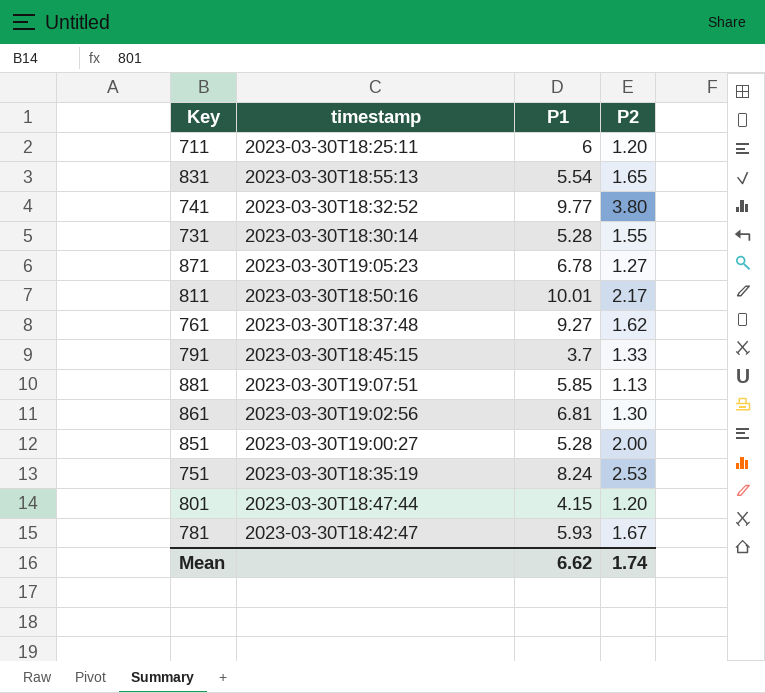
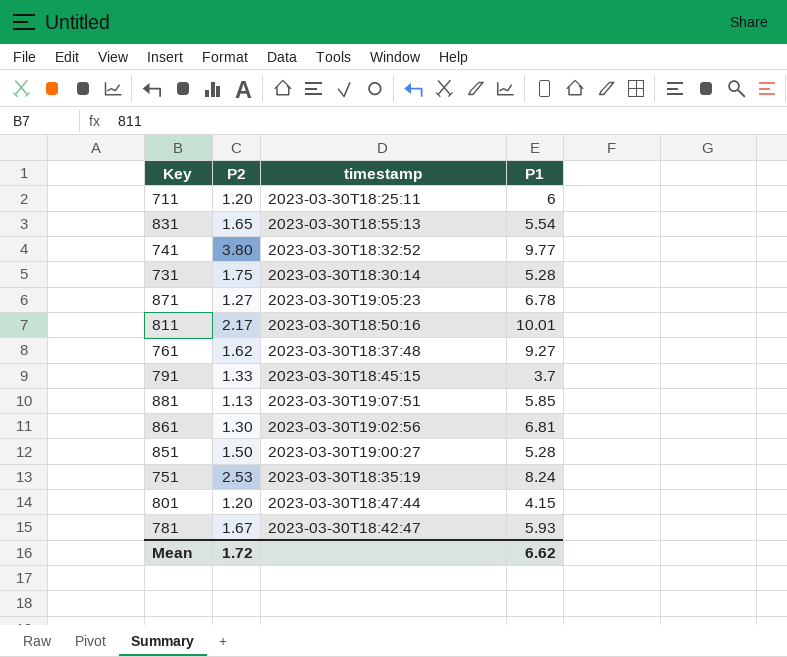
column P2 | position: 4 -> 2
731 | P2: 1.55 -> 1.75
851 | P2: 2.00 -> 1.50
Mean | P2: 1.74 -> 1.72

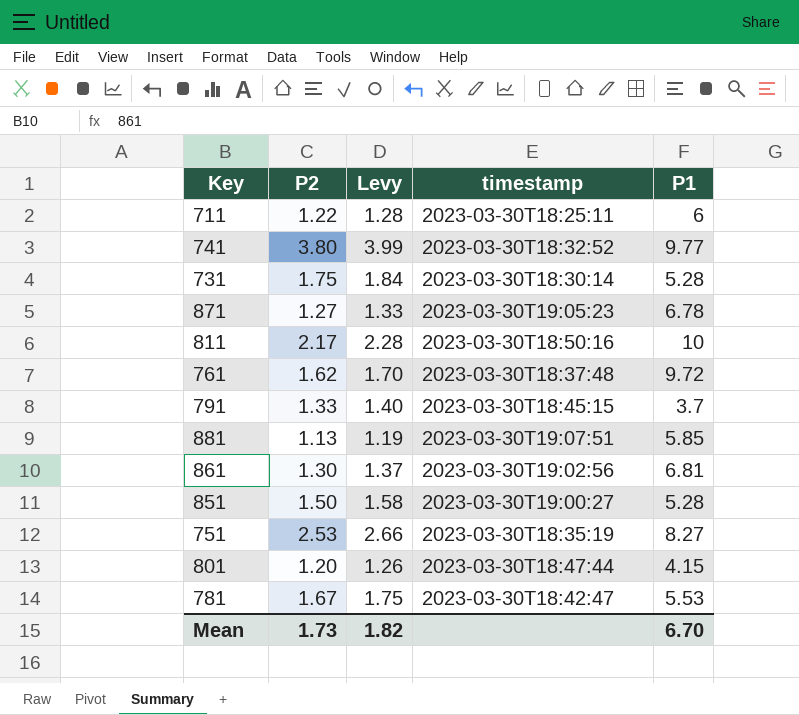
column Levy | formula: none -> [P2] * 1.05
row 831: 1.65 | 2023-03-30T18:55:13 | 5.54 -> none
711 | P2: 1.20 -> 1.22
811 | P1: 10.01 -> 10
761 | P1: 9.27 -> 9.72
751 | P1: 8.24 -> 8.27
781 | P1: 5.93 -> 5.53
Mean | P2: 1.72 -> 1.73
Mean | P1: 6.62 -> 6.70

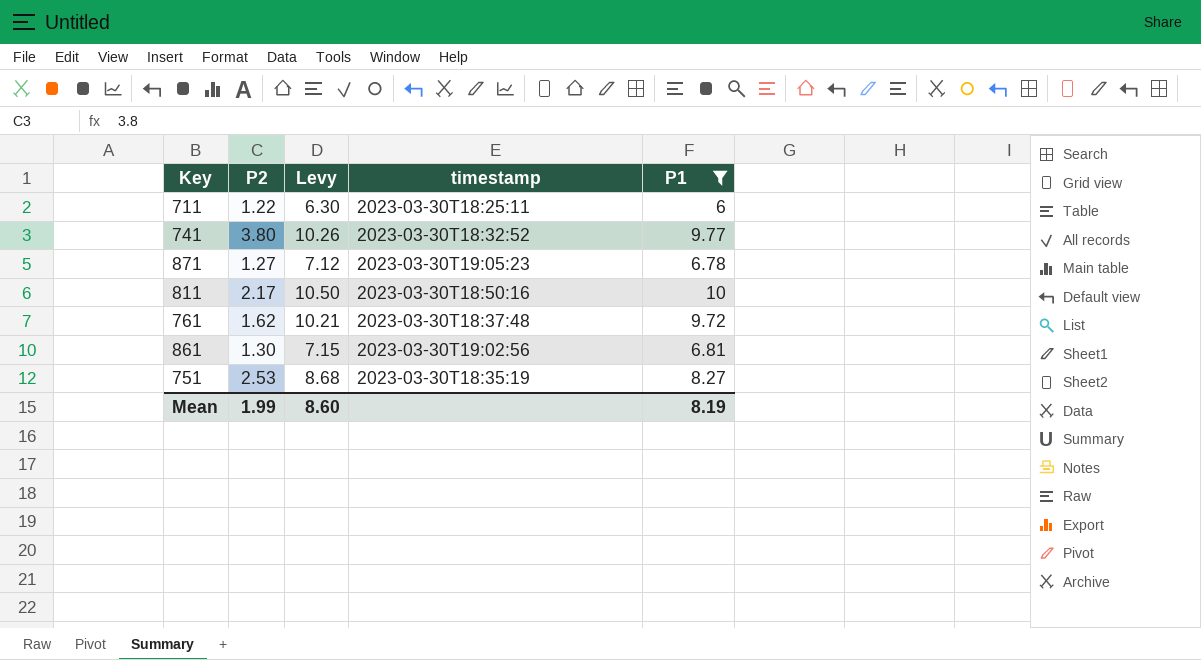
filter: none -> P1 >= 6
column Levy | formula: [P2] * 1.05 -> [P1] * 1.05
Mean | P2: 1.73 -> 1.99
Mean | Levy: 1.82 -> 8.60
Mean | P1: 6.70 -> 8.19

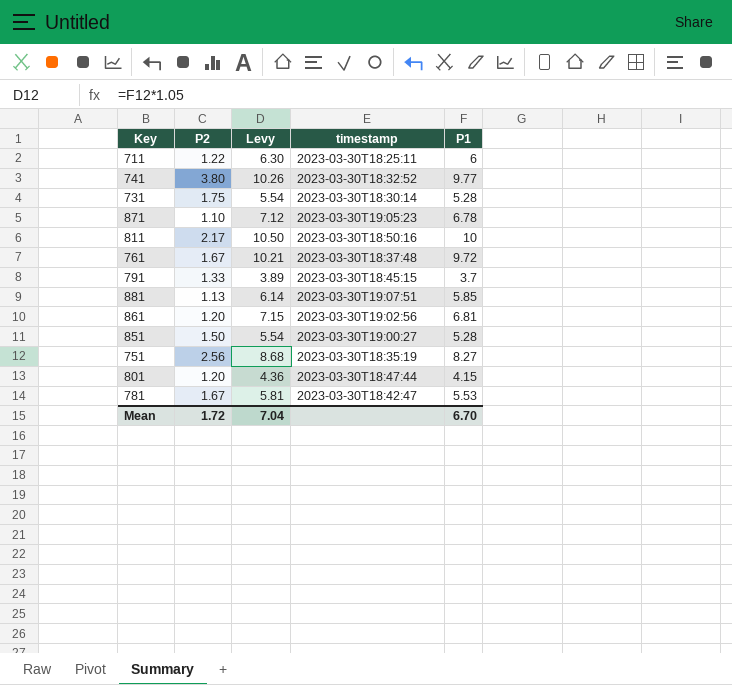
filter: P1 >= 6 -> none
871 | P2: 1.27 -> 1.10
761 | P2: 1.62 -> 1.67
861 | P2: 1.30 -> 1.20
751 | P2: 2.53 -> 2.56
Mean | P2: 1.99 -> 1.72
Mean | Levy: 8.60 -> 7.04
Mean | P1: 8.19 -> 6.70

